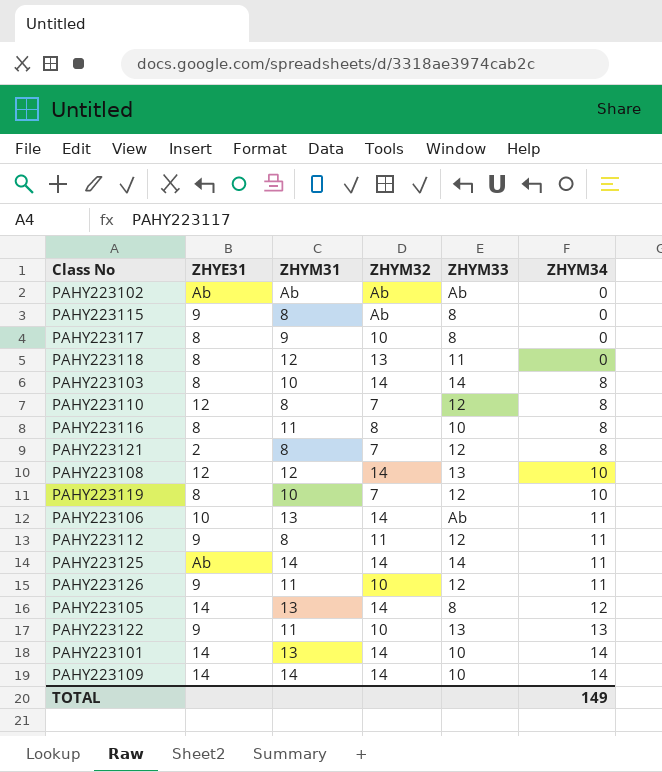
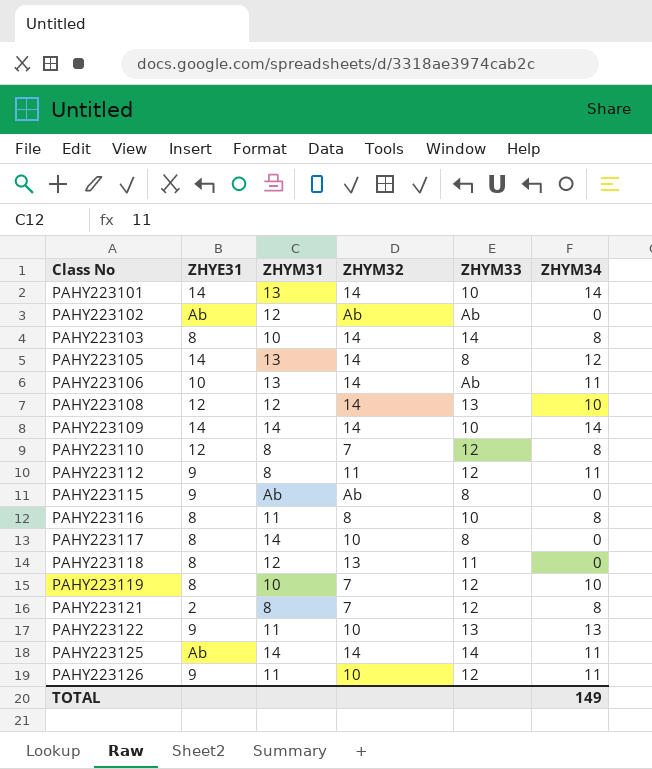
row order: ZHYM34 ascending -> Class No ascending
PAHY223102 | ZHYM31: Ab -> 12
PAHY223115 | ZHYM31: 8 -> Ab
PAHY223117 | ZHYM31: 9 -> 14

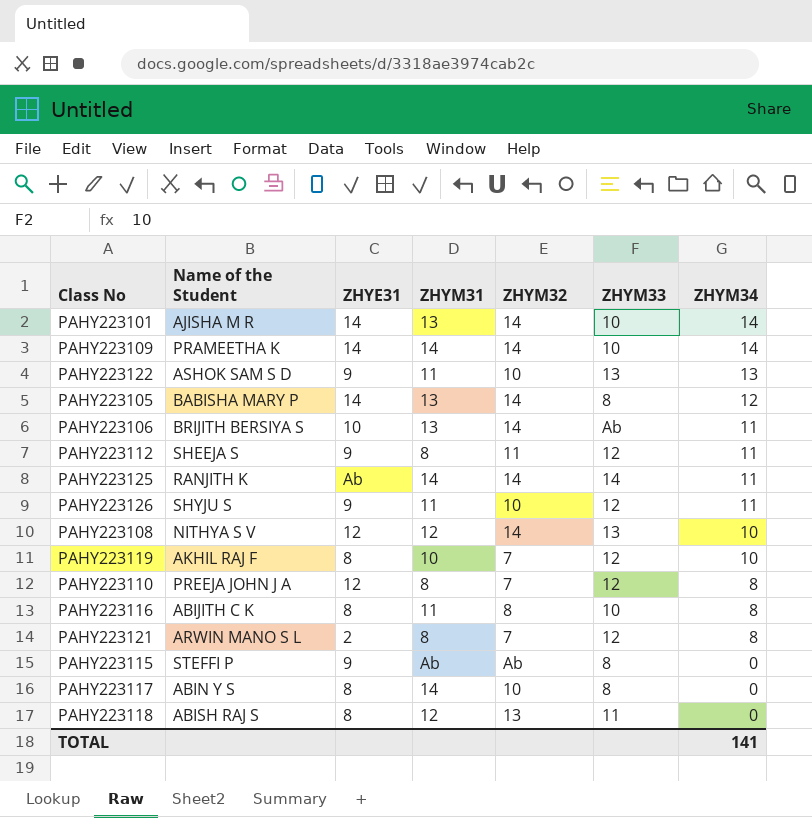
row order: Class No ascending -> ZHYM34 descending
column Name of the Student | position: none -> 2
row PAHY223102: Ab | 12 | Ab | Ab | 0 -> none
row PAHY223103: 8 | 10 | 14 | 14 | 8 -> none
TOTAL | ZHYM34: 149 -> 141

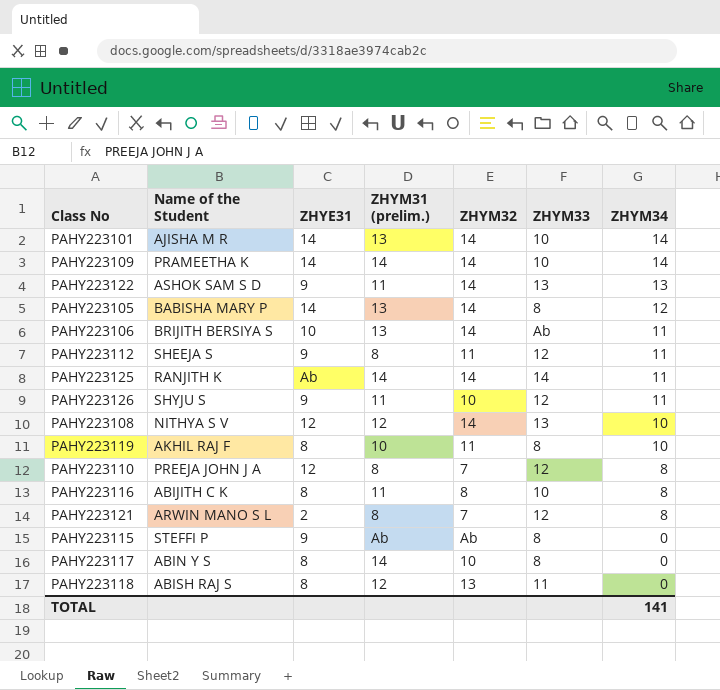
column name: ZHYM31 -> ZHYM31 (prelim.)
PAHY223122 | ZHYM32: 10 -> 14
PAHY223119 | ZHYM32: 7 -> 11
PAHY223119 | ZHYM33: 12 -> 8

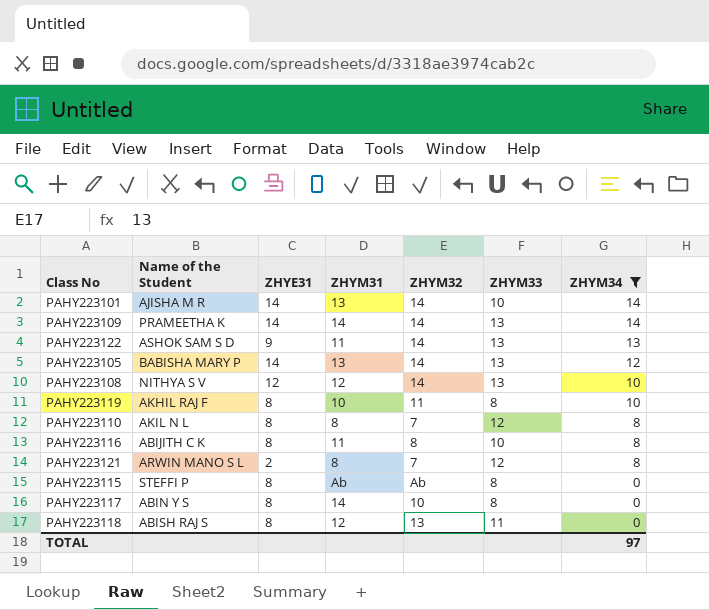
filter: none -> ZHYM34 != 11
column name: ZHYM31 (prelim.) -> ZHYM31
PAHY223109 | ZHYM33: 10 -> 13
PAHY223105 | ZHYM33: 8 -> 13
PAHY223110 | Name of the Student: PREEJA JOHN J A -> AKIL N L
PAHY223110 | ZHYE31: 12 -> 8
PAHY223115 | ZHYE31: 9 -> 8
TOTAL | ZHYM34: 141 -> 97

